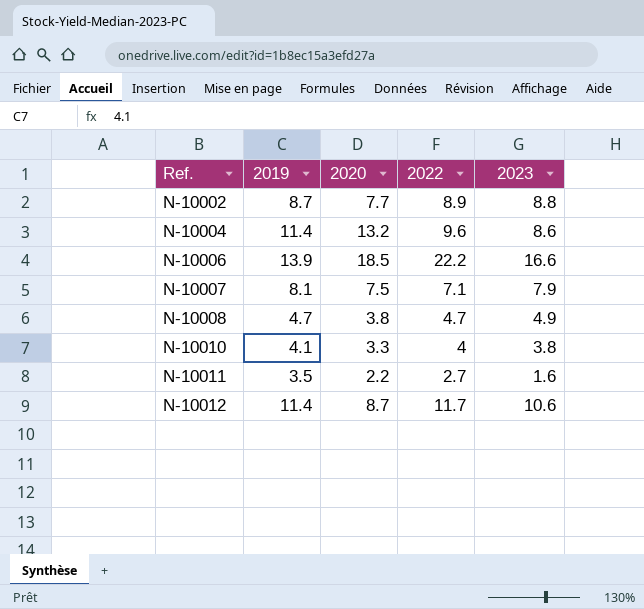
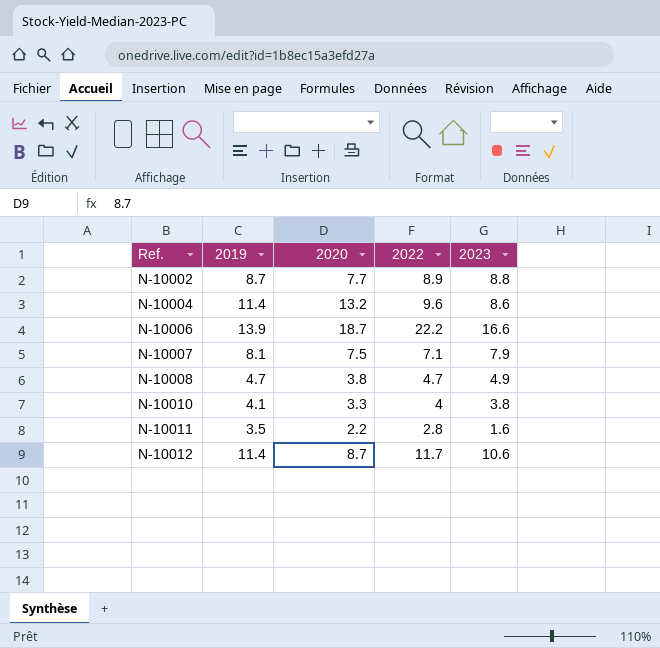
N-10006 | 2020: 18.5 -> 18.7
N-10011 | 2022: 2.7 -> 2.8

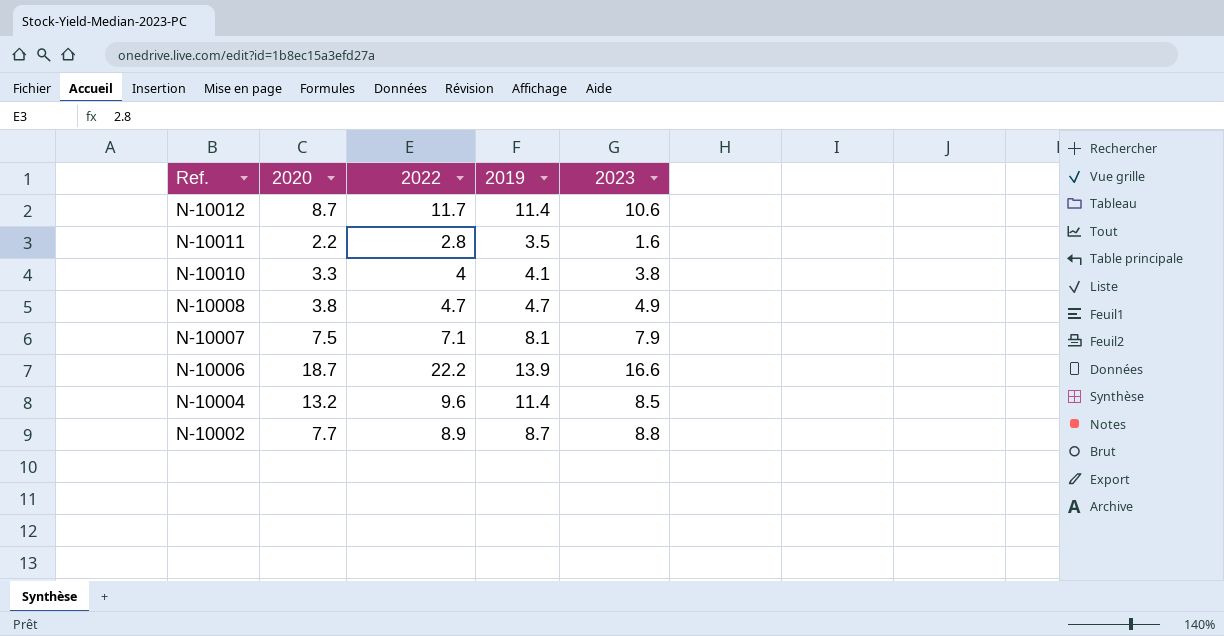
row order: Ref. ascending -> Ref. descending
column 2019 | position: 2 -> 4
N-10004 | 2023: 8.6 -> 8.5

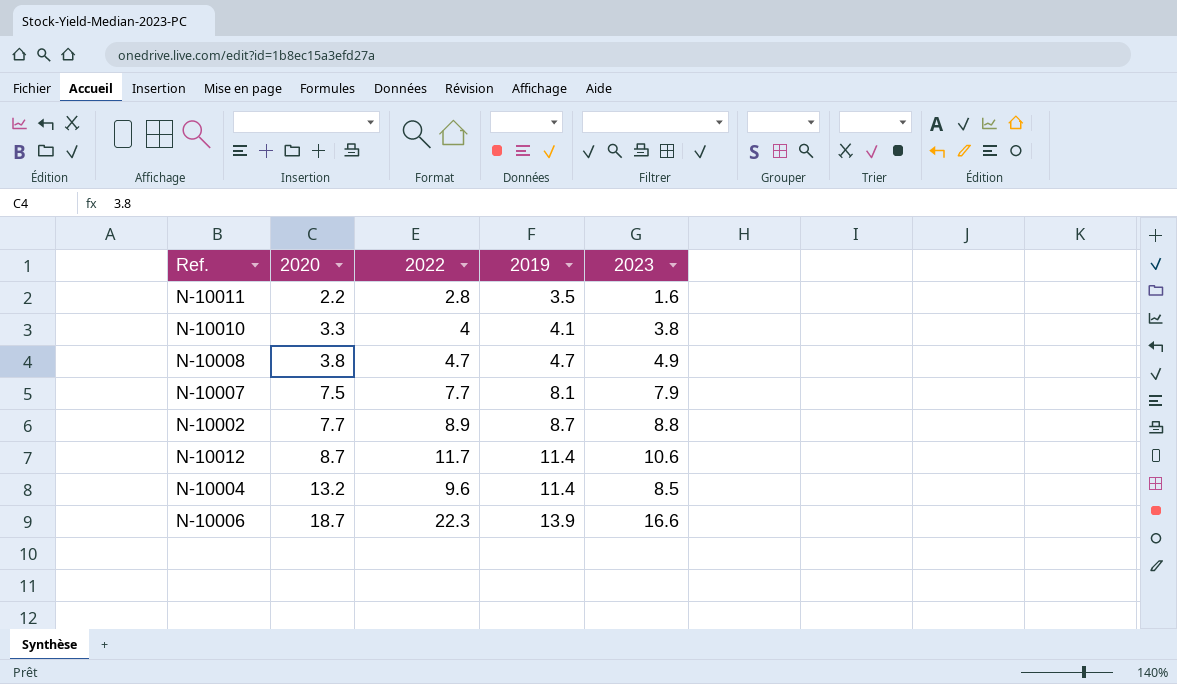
row order: Ref. descending -> 2020 ascending
N-10007 | 2022: 7.1 -> 7.7
N-10006 | 2022: 22.2 -> 22.3

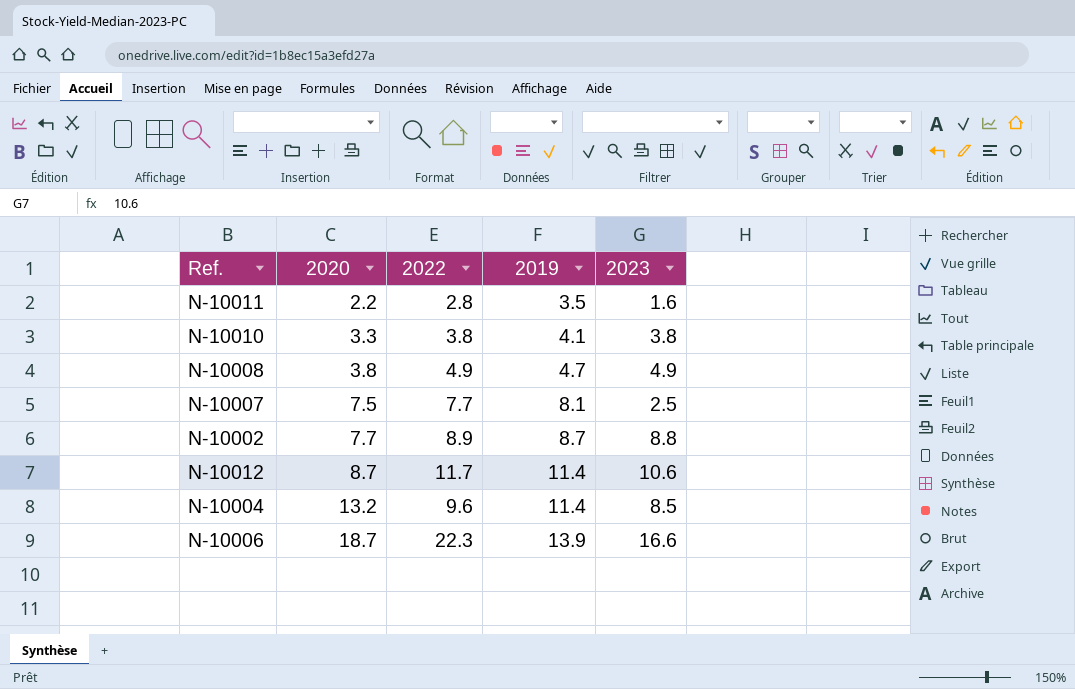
N-10010 | 2022: 4 -> 3.8
N-10008 | 2022: 4.7 -> 4.9
N-10007 | 2023: 7.9 -> 2.5

